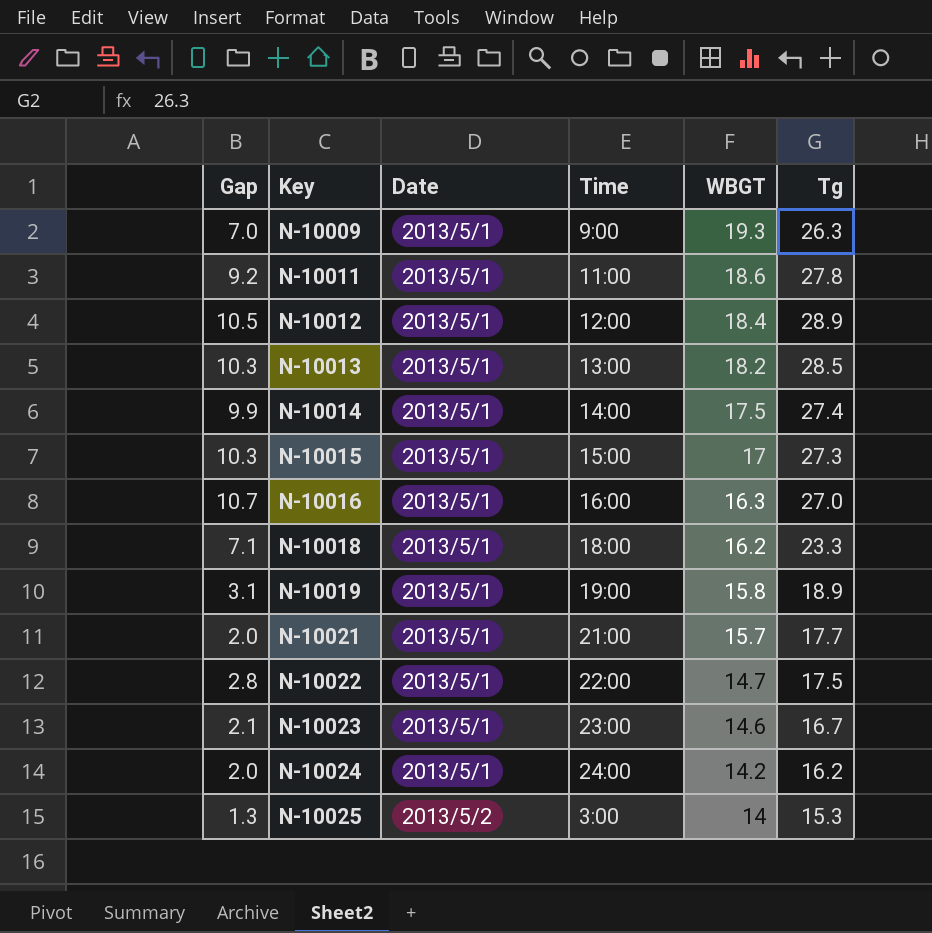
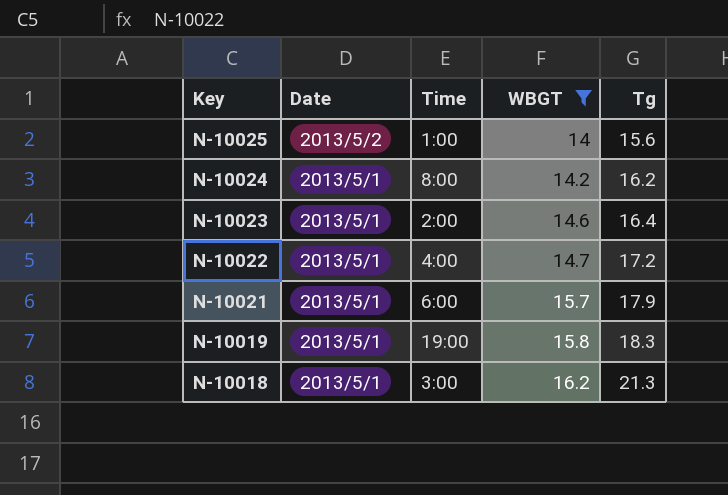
filter: none -> WBGT <= 16.2
row order: Key ascending -> Key descending
column Gap | formula: [Tg] - [WBGT] -> none
N-10025 | Time: 3:00 -> 1:00
N-10025 | Tg: 15.3 -> 15.6
N-10024 | Time: 24:00 -> 8:00
N-10023 | Time: 23:00 -> 2:00
N-10023 | Tg: 16.7 -> 16.4
N-10022 | Time: 22:00 -> 4:00
N-10022 | Tg: 17.5 -> 17.2
N-10021 | Time: 21:00 -> 6:00
N-10021 | Tg: 17.7 -> 17.9
N-10019 | Tg: 18.9 -> 18.3
N-10018 | Time: 18:00 -> 3:00
N-10018 | Tg: 23.3 -> 21.3

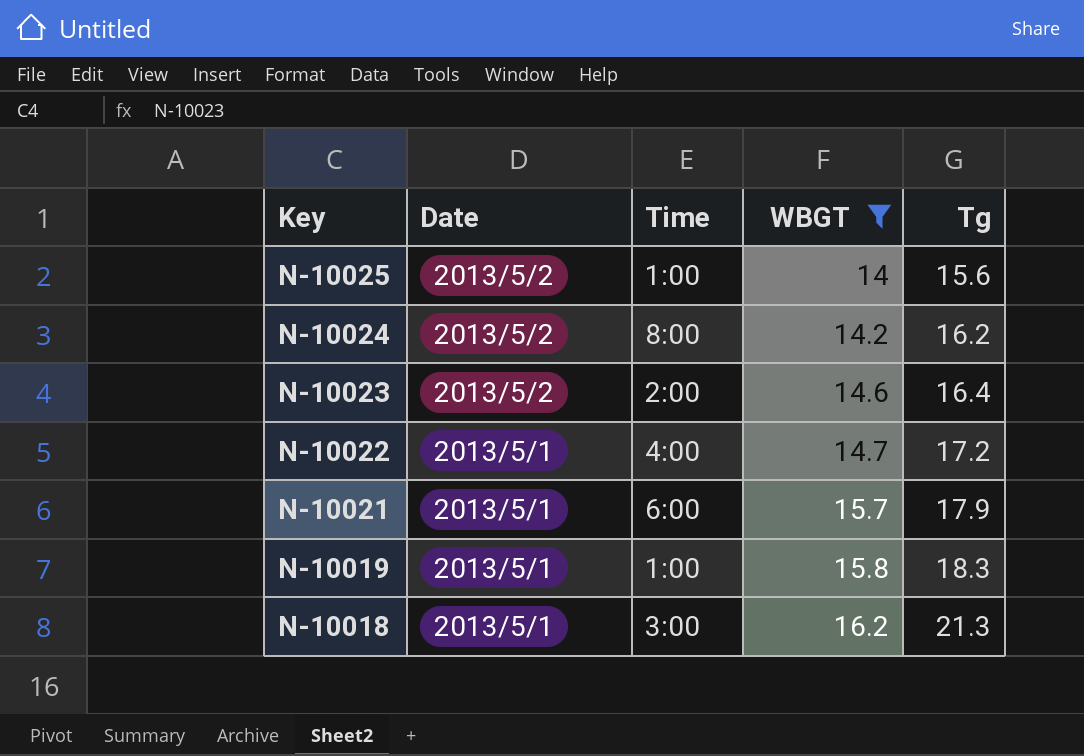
N-10024 | Date: 2013/5/1 -> 2013/5/2
N-10023 | Date: 2013/5/1 -> 2013/5/2
N-10019 | Time: 19:00 -> 1:00

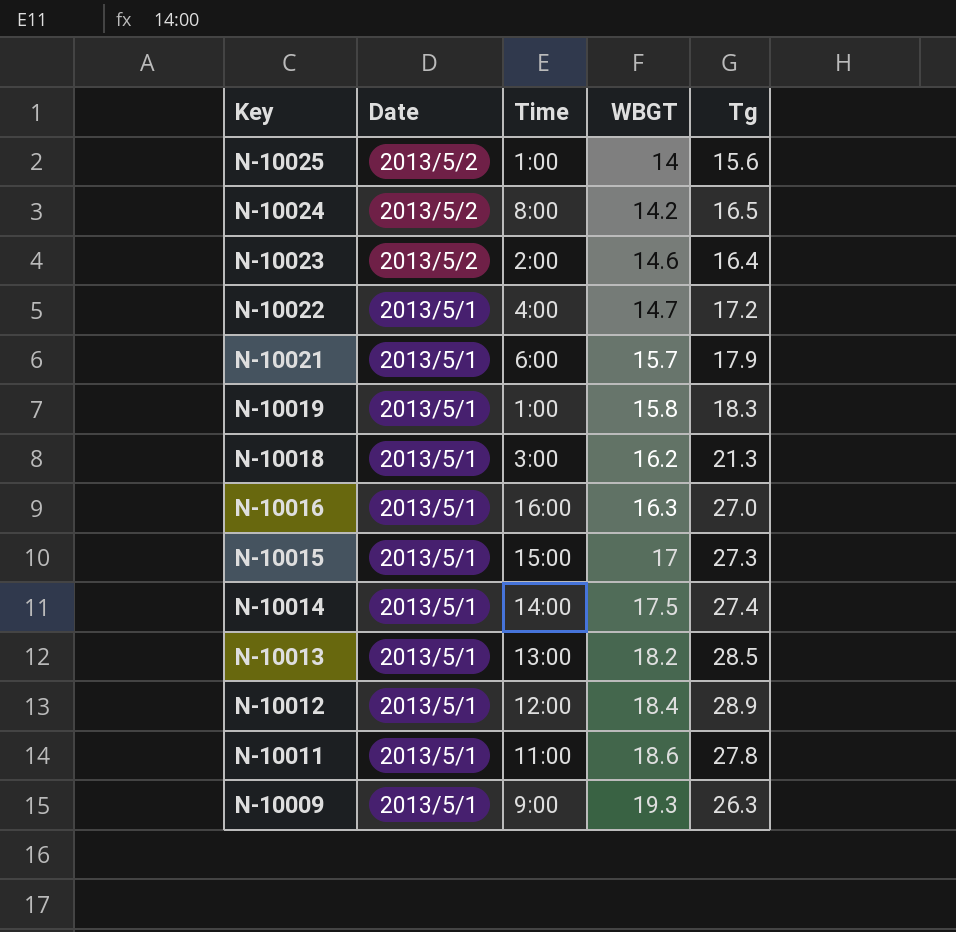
filter: WBGT <= 16.2 -> none
N-10024 | Tg: 16.2 -> 16.5

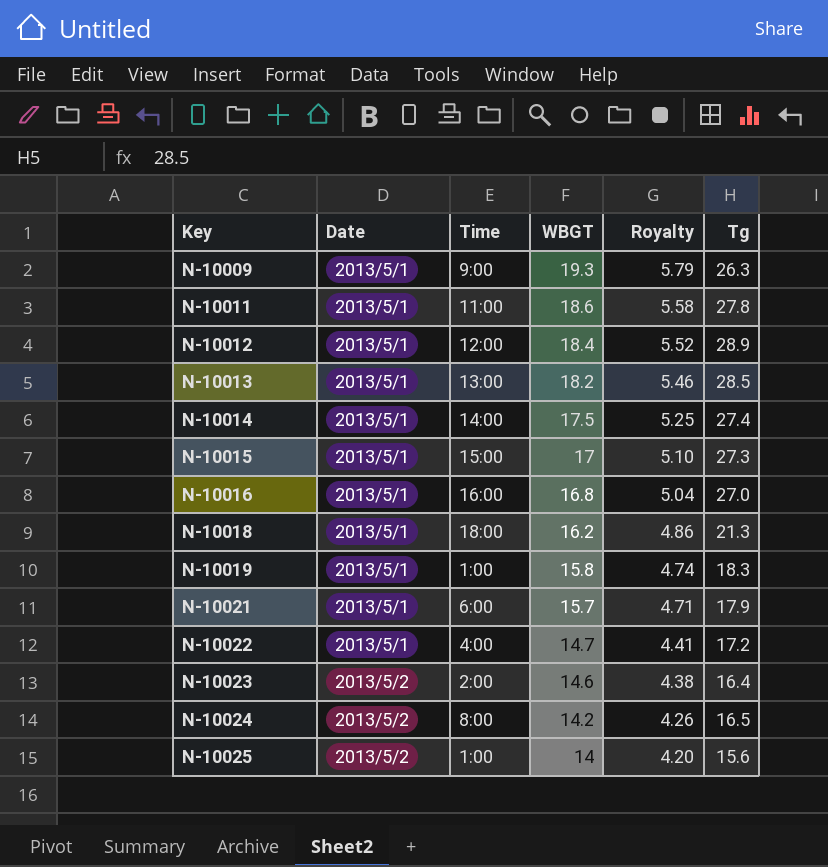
row order: Key descending -> Key ascending
column Royalty | formula: none -> [WBGT] * 0.3
N-10016 | WBGT: 16.3 -> 16.8
N-10018 | Time: 3:00 -> 18:00

